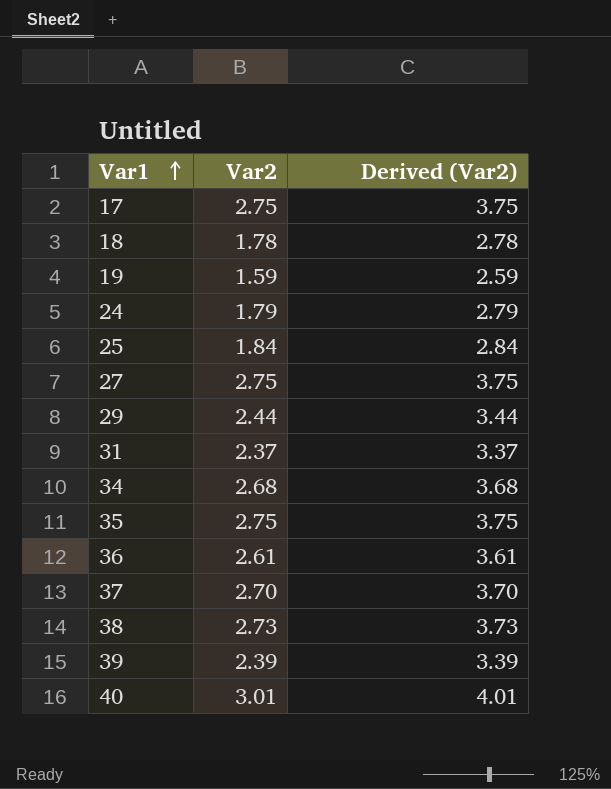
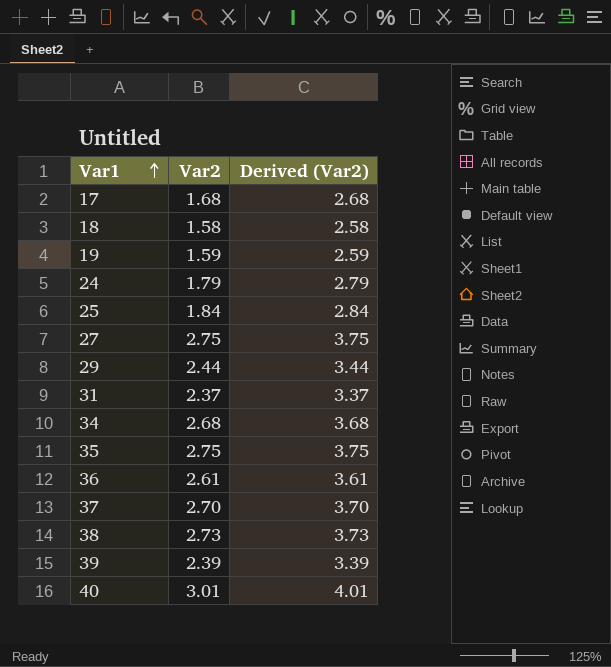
17 | Var2: 2.75 -> 1.68
17 | Derived (Var2): 3.75 -> 2.68
18 | Var2: 1.78 -> 1.58
18 | Derived (Var2): 2.78 -> 2.58

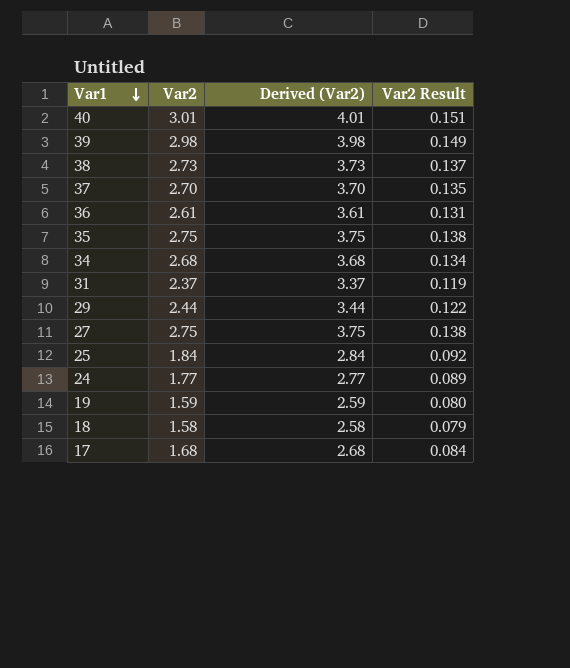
row order: Var1 ascending -> Var1 descending
column Var2 Result | formula: none -> [Var2] * 0.05
39 | Var2: 2.39 -> 2.98
39 | Derived (Var2): 3.39 -> 3.98
24 | Var2: 1.79 -> 1.77
24 | Derived (Var2): 2.79 -> 2.77

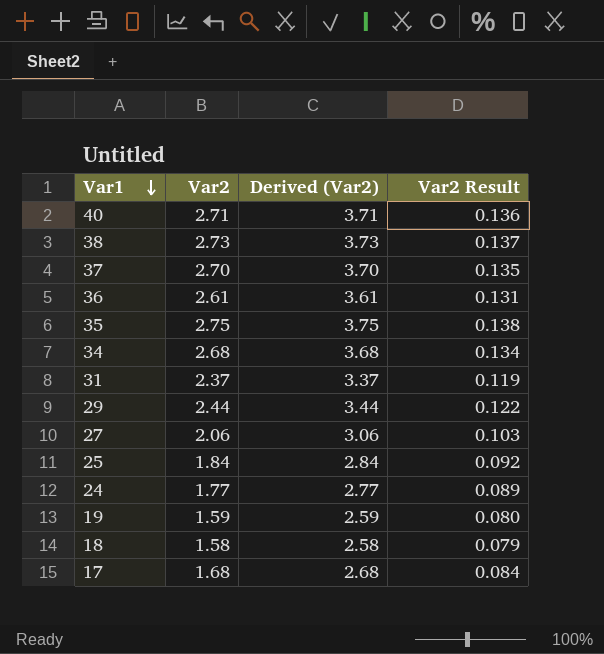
row 39: 2.98 | 3.98 | 0.149 -> none
40 | Var2: 3.01 -> 2.71
40 | Derived (Var2): 4.01 -> 3.71
40 | Var2 Result: 0.151 -> 0.136
27 | Var2: 2.75 -> 2.06
27 | Derived (Var2): 3.75 -> 3.06
27 | Var2 Result: 0.138 -> 0.103

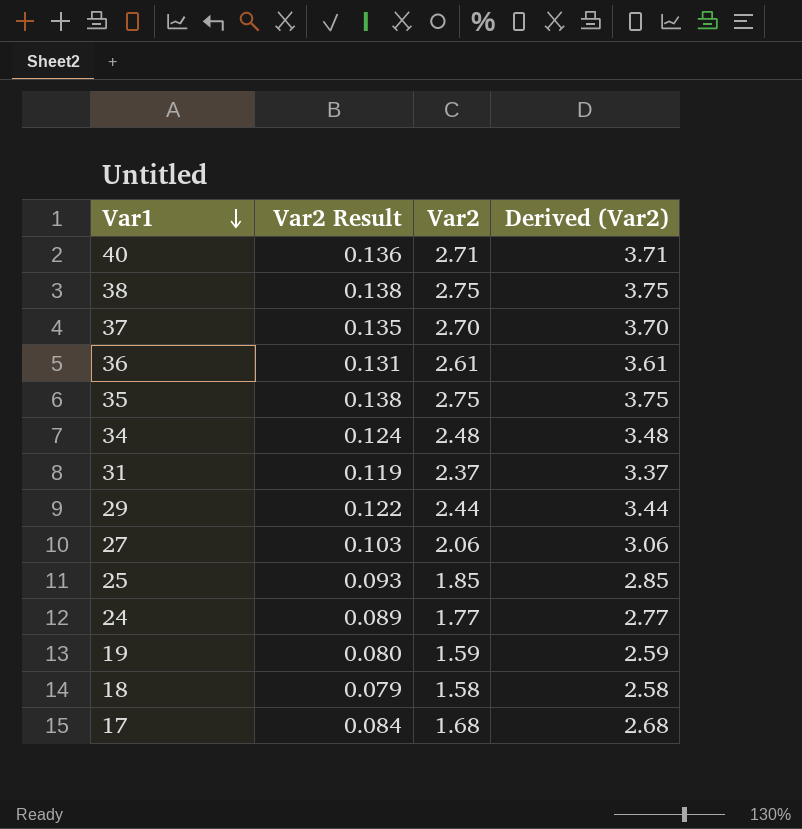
column Var2 Result | position: 4 -> 2
38 | Var2 Result: 0.137 -> 0.138
38 | Var2: 2.73 -> 2.75
38 | Derived (Var2): 3.73 -> 3.75
34 | Var2 Result: 0.134 -> 0.124
34 | Var2: 2.68 -> 2.48
34 | Derived (Var2): 3.68 -> 3.48
25 | Var2 Result: 0.092 -> 0.093
25 | Var2: 1.84 -> 1.85
25 | Derived (Var2): 2.84 -> 2.85

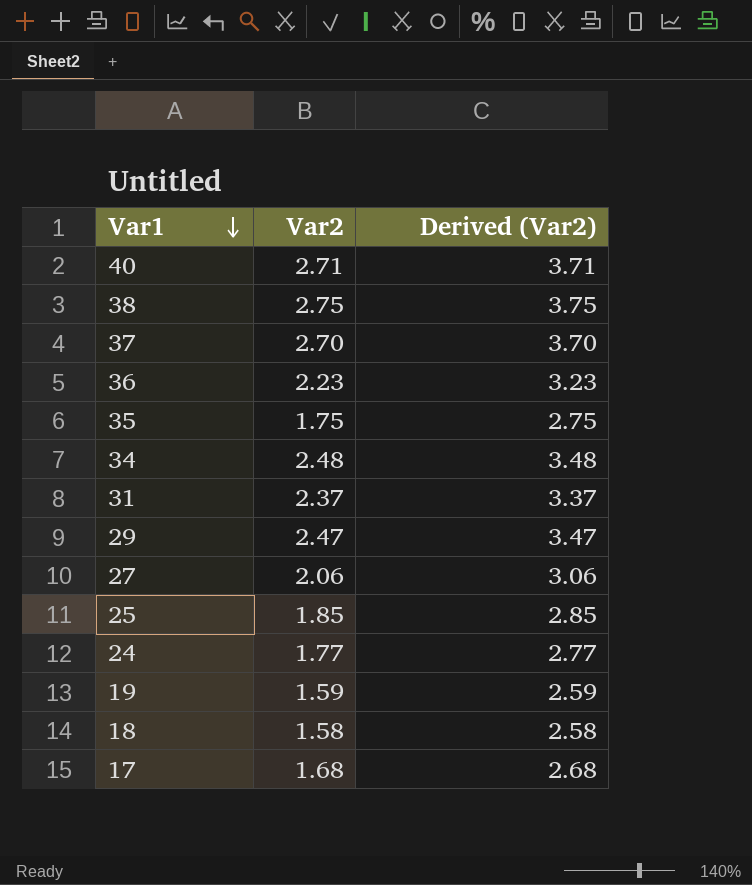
column Var2 Result | formula: [Var2] * 0.05 -> none
36 | Var2: 2.61 -> 2.23
36 | Derived (Var2): 3.61 -> 3.23
35 | Var2: 2.75 -> 1.75
35 | Derived (Var2): 3.75 -> 2.75
29 | Var2: 2.44 -> 2.47
29 | Derived (Var2): 3.44 -> 3.47

